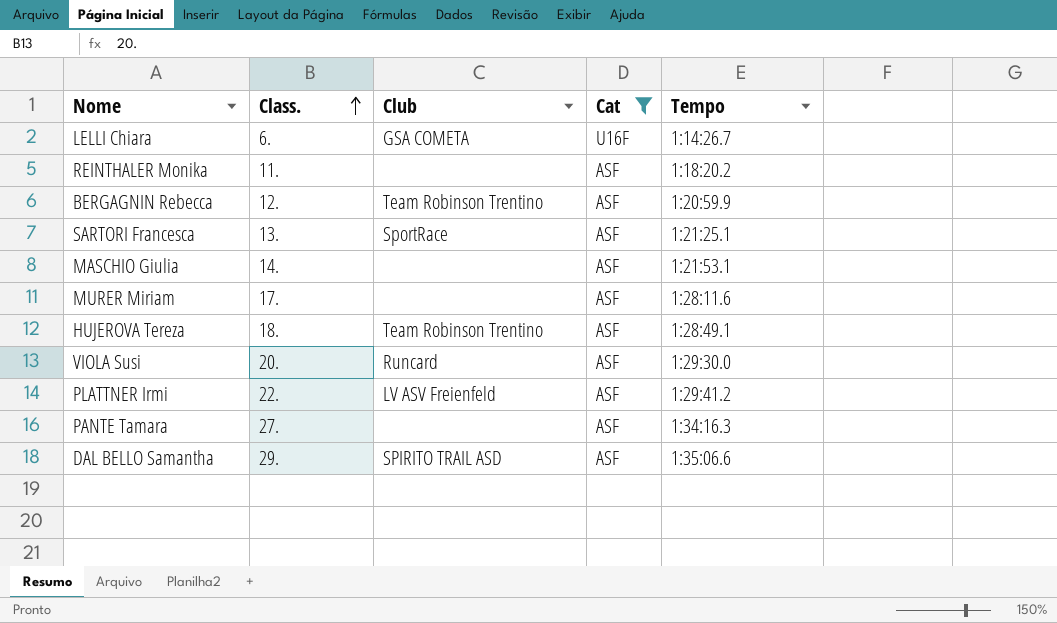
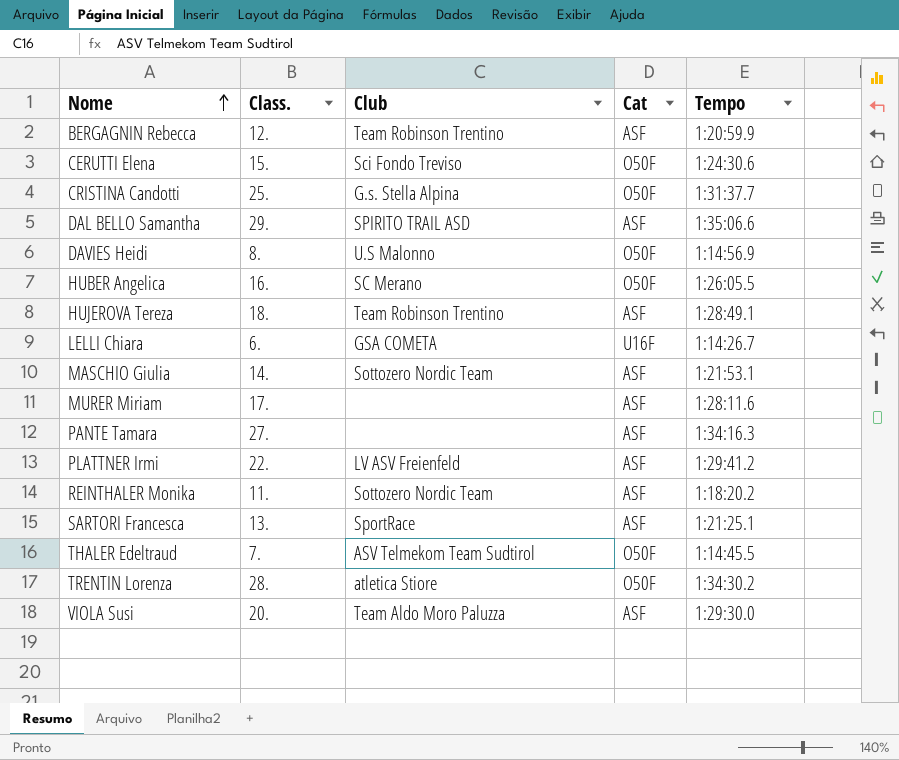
filter: Cat != O50F -> none
row order: Class. ascending -> Nome ascending
MASCHIO Giulia | Club: none -> Sottozero Nordic Team
REINTHALER Monika | Club: none -> Sottozero Nordic Team
VIOLA Susi | Club: Runcard -> Team Aldo Moro Paluzza

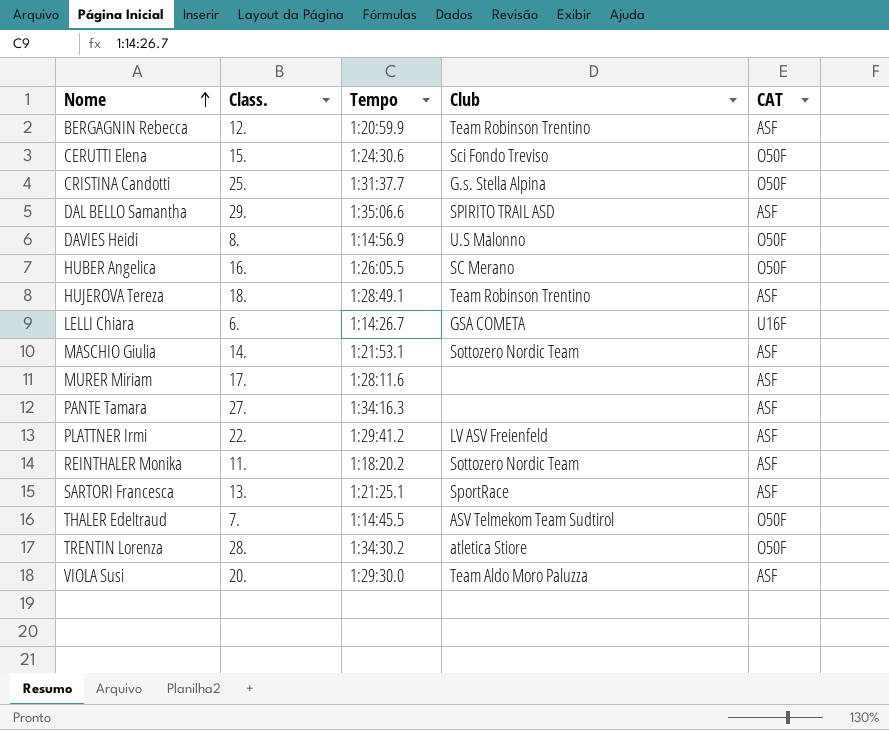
column Tempo | position: 5 -> 3
column name: Cat -> CAT

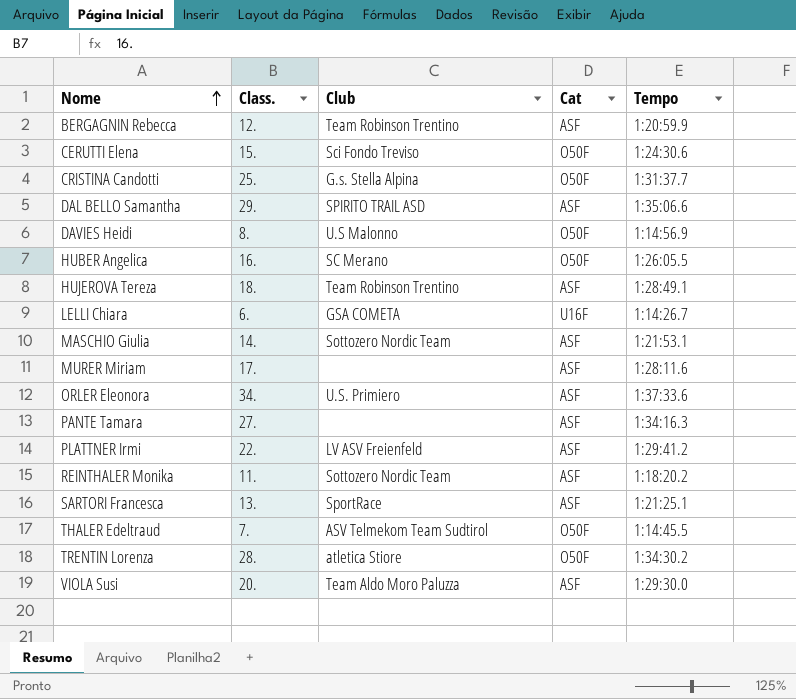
column name: CAT -> Cat
column Tempo | position: 3 -> 5
row ORLER Eleonora: none -> 34. | U.S. Primiero | ASF | 1:37:33.6

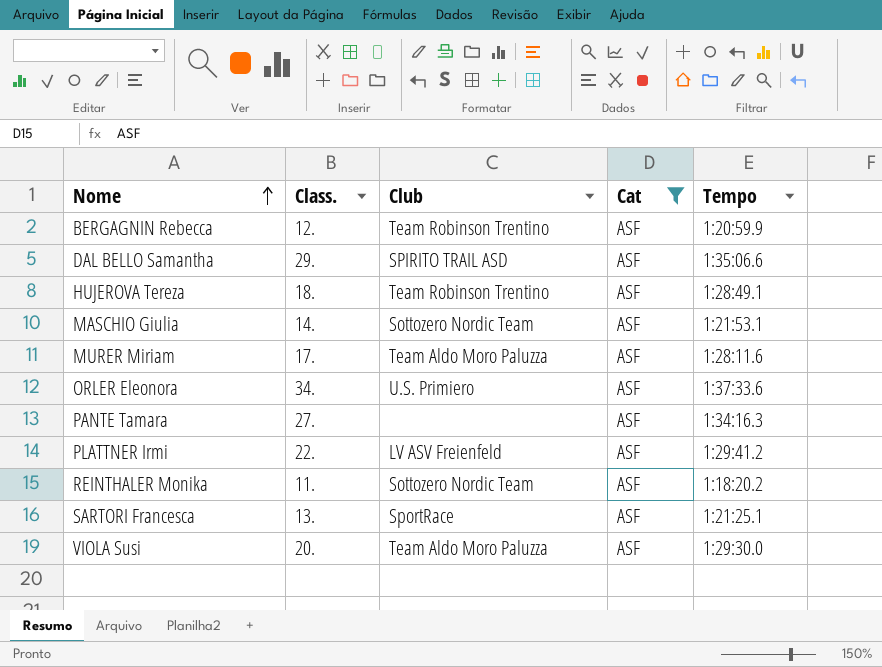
filter: none -> Cat = ASF
MURER Miriam | Club: none -> Team Aldo Moro Paluzza

